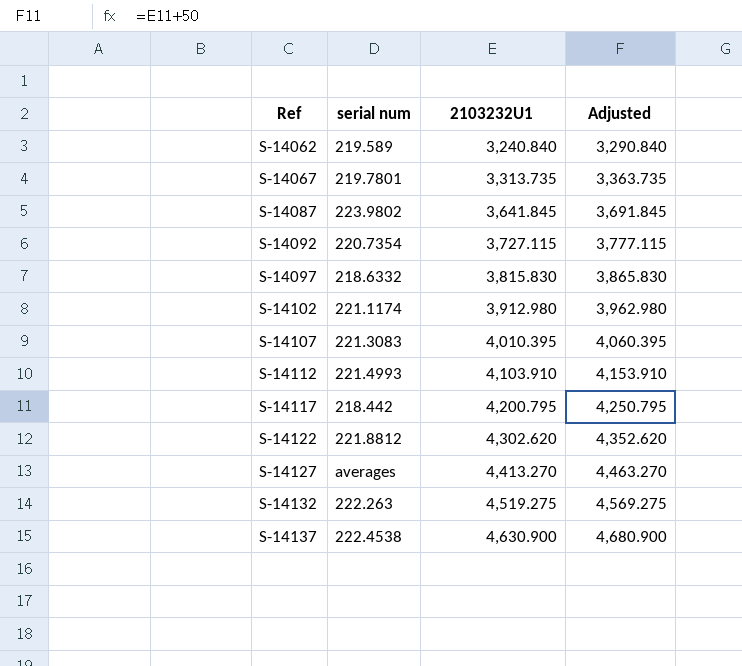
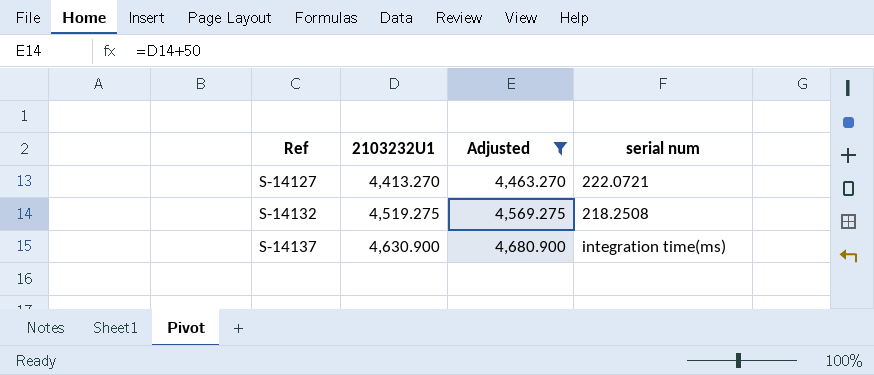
filter: none -> Adjusted >= 4,463.270
column serial num | position: 2 -> 4
S-14127 | serial num: averages -> 222.0721
S-14132 | serial num: 222.263 -> 218.2508
S-14137 | serial num: 222.4538 -> integration time(ms)

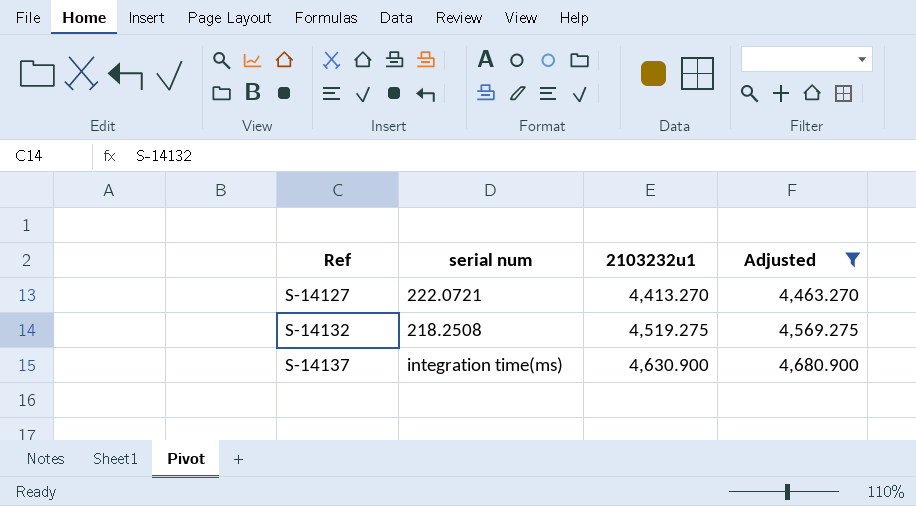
column serial num | position: 4 -> 2
column name: 2103232U1 -> 2103232u1

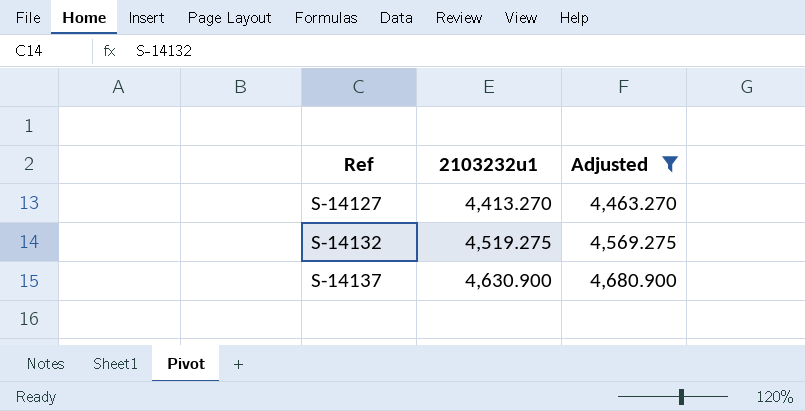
column serial num | position: 2 -> none

